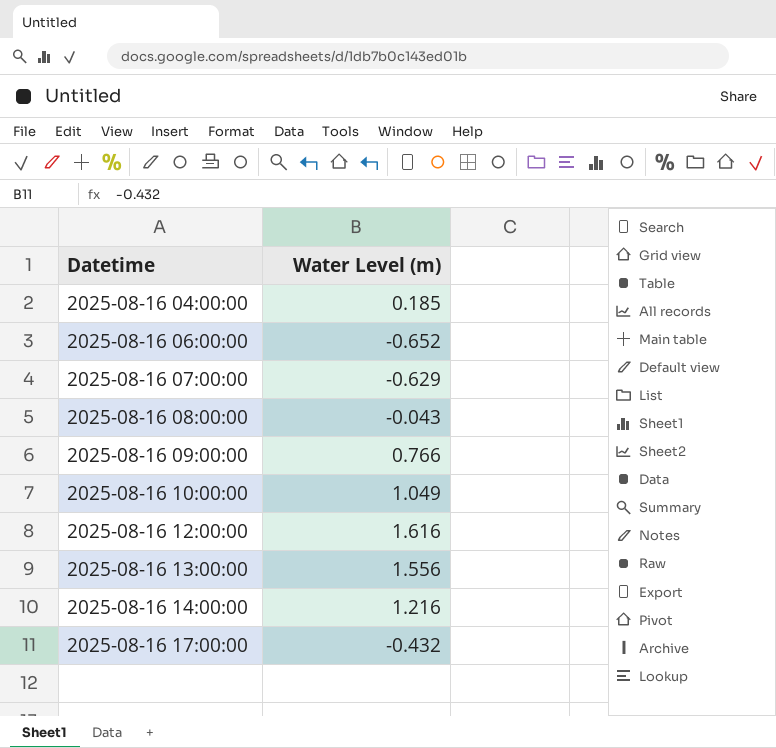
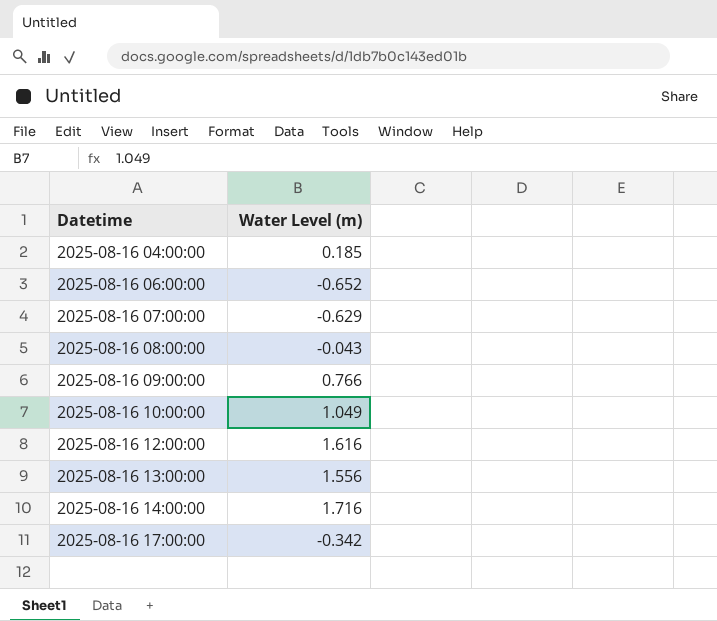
2025-08-16 14:00:00 | Water Level (m): 1.216 -> 1.716
2025-08-16 17:00:00 | Water Level (m): -0.432 -> -0.342

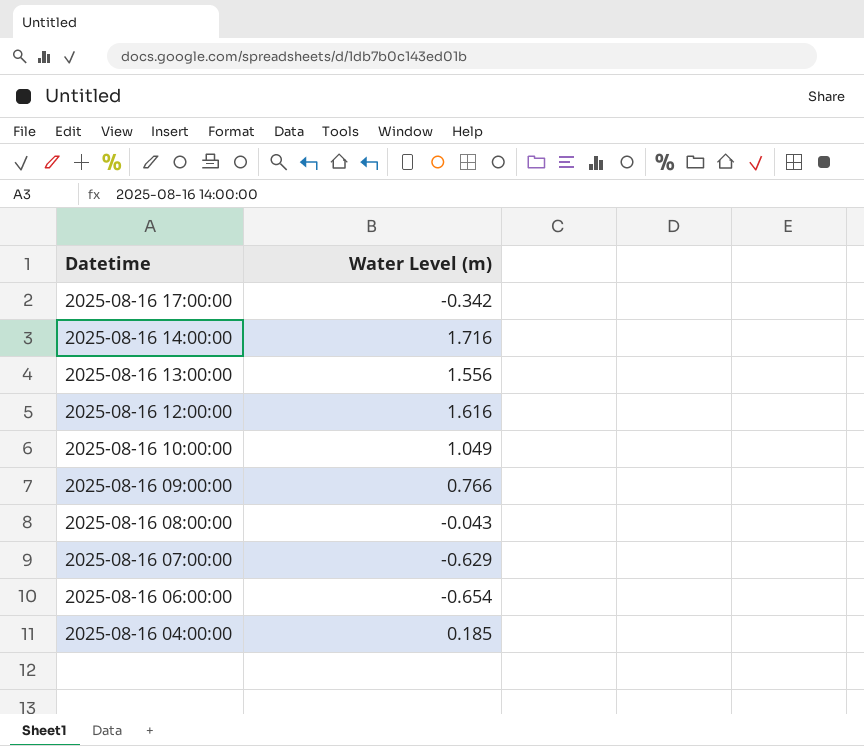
row order: Datetime ascending -> Datetime descending
2025-08-16 06:00:00 | Water Level (m): -0.652 -> -0.654

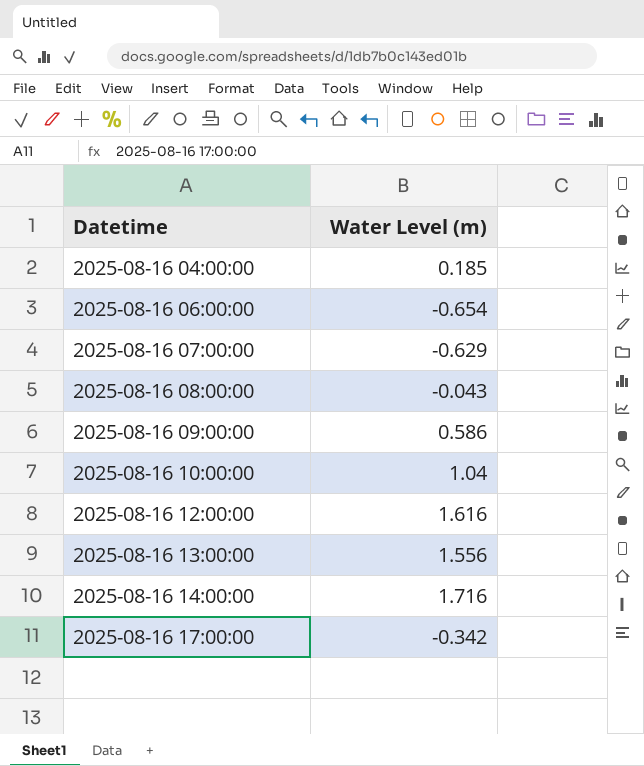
row order: Datetime descending -> Datetime ascending
2025-08-16 09:00:00 | Water Level (m): 0.766 -> 0.586
2025-08-16 10:00:00 | Water Level (m): 1.049 -> 1.04

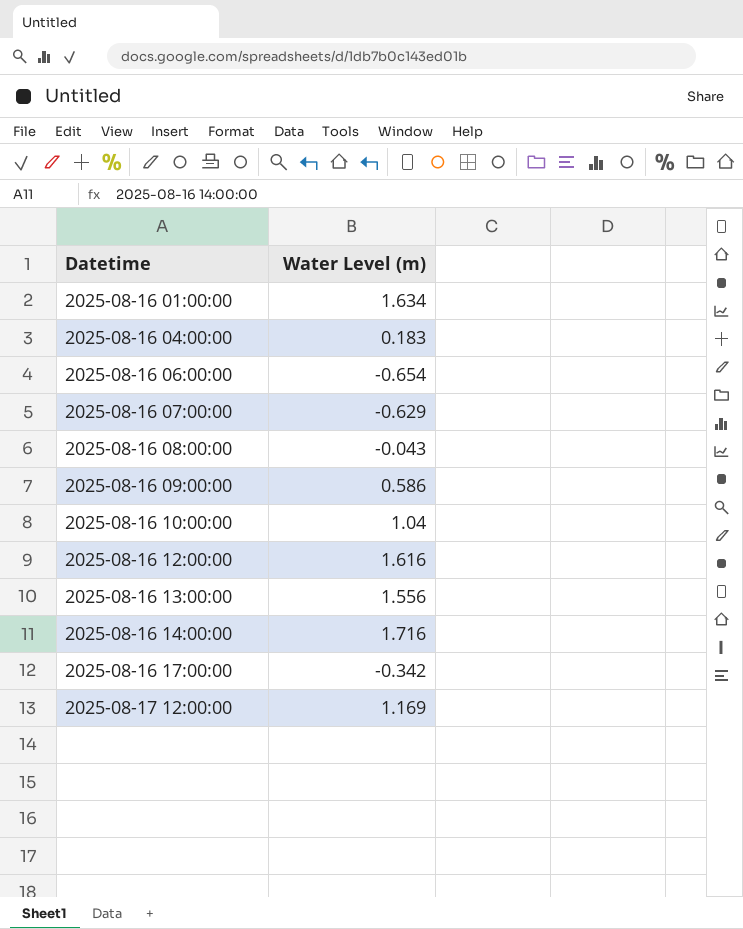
row 2025-08-16 01:00:00: none -> 1.634
2025-08-16 04:00:00 | Water Level (m): 0.185 -> 0.183
row 2025-08-17 12:00:00: none -> 1.169

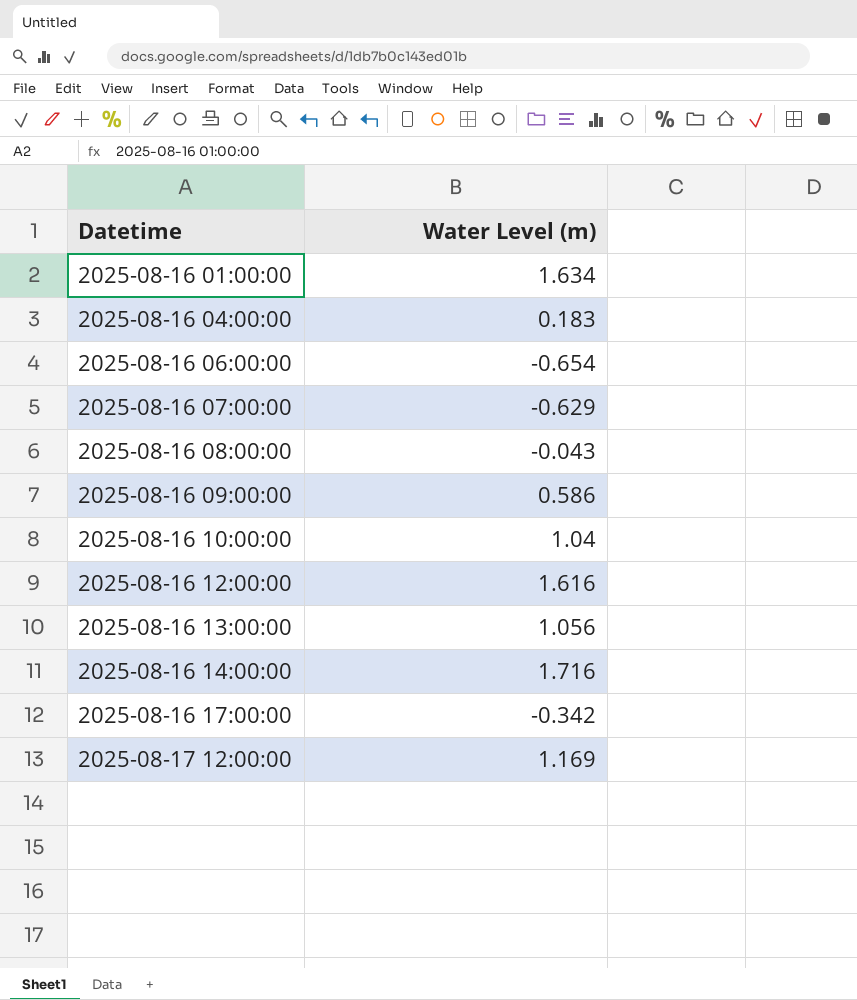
2025-08-16 13:00:00 | Water Level (m): 1.556 -> 1.056

